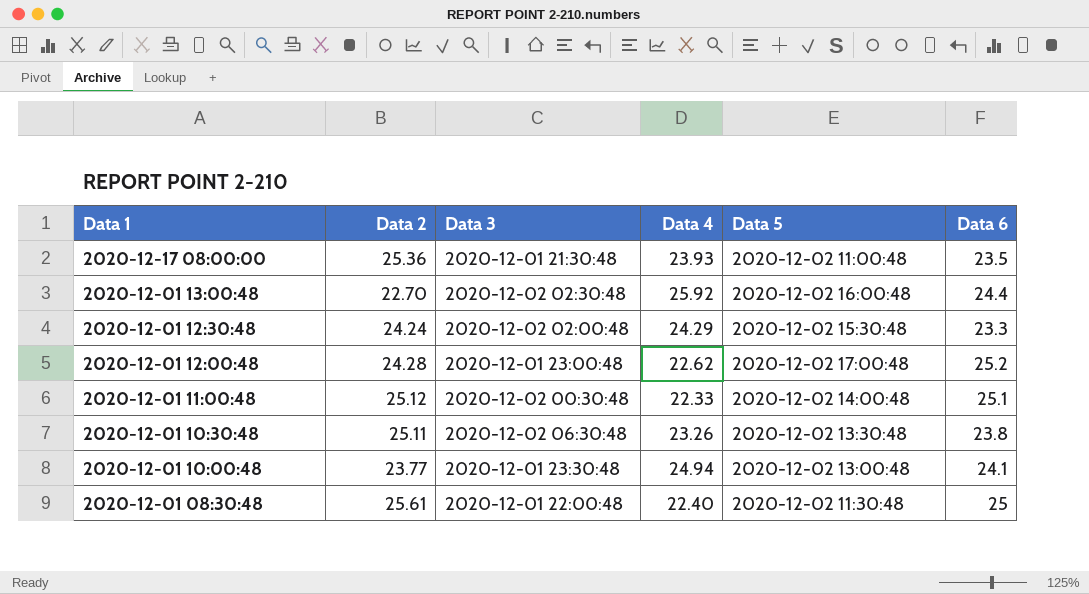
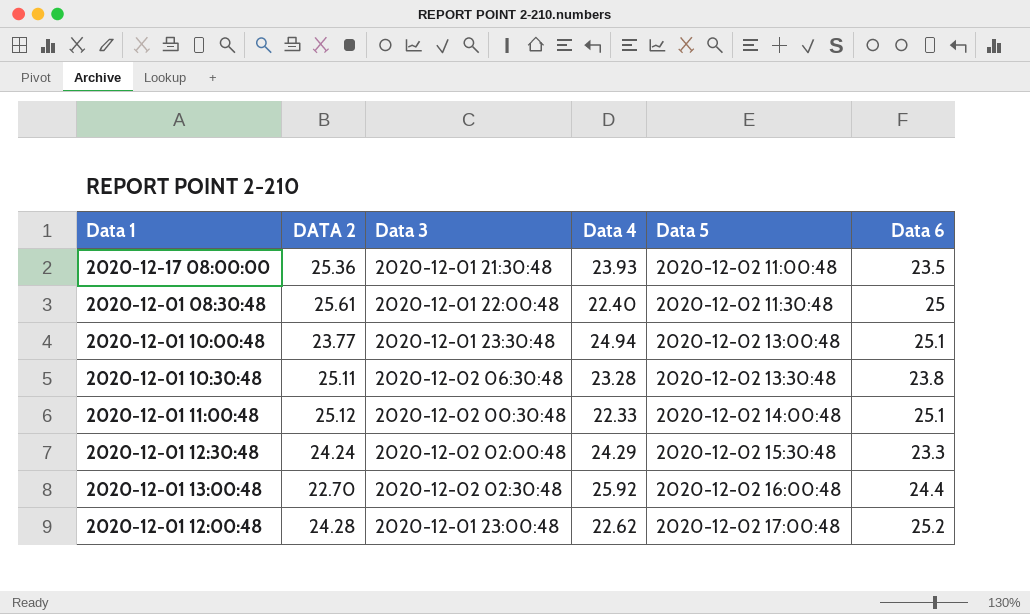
row order: Data 1 descending -> Data 5 ascending
column name: Data 2 -> DATA 2
2020-12-01 10:00:48 | Data 6: 24.1 -> 25.1
2020-12-01 10:30:48 | Data 4: 23.26 -> 23.28

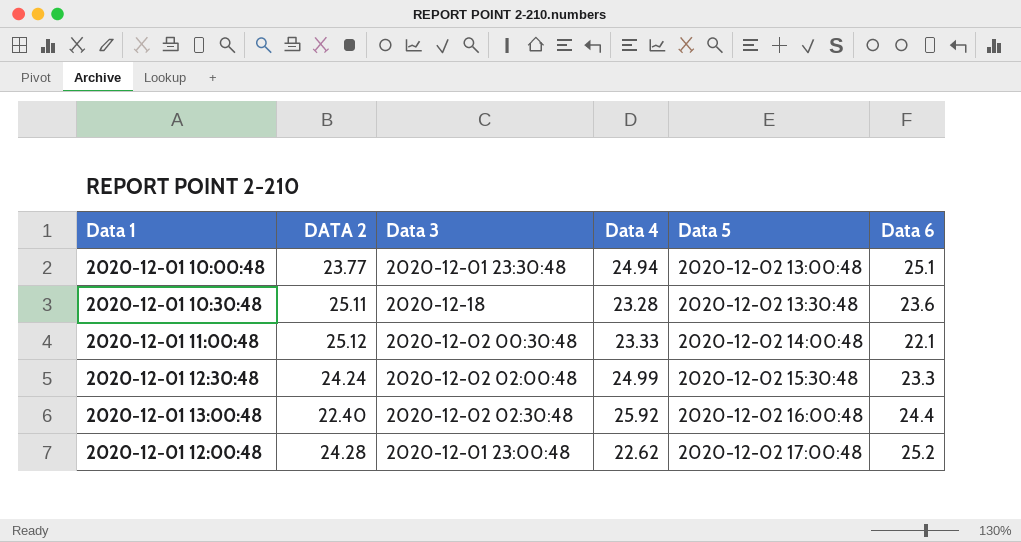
row 2020-12-17 08:00:00: 25.36 | 2020-12-01 21:30:48 | 23.93 | 2020-12-02 11:00:48 | 23.5 -> none
row 2020-12-01 08:30:48: 25.61 | 2020-12-01 22:00:48 | 22.40 | 2020-12-02 11:30:48 | 25 -> none
2020-12-01 10:30:48 | Data 3: 2020-12-02 06:30:48 -> 2020-12-18
2020-12-01 10:30:48 | Data 6: 23.8 -> 23.6
2020-12-01 11:00:48 | Data 4: 22.33 -> 23.33
2020-12-01 11:00:48 | Data 6: 25.1 -> 22.1
2020-12-01 12:30:48 | Data 4: 24.29 -> 24.99
2020-12-01 13:00:48 | DATA 2: 22.70 -> 22.40

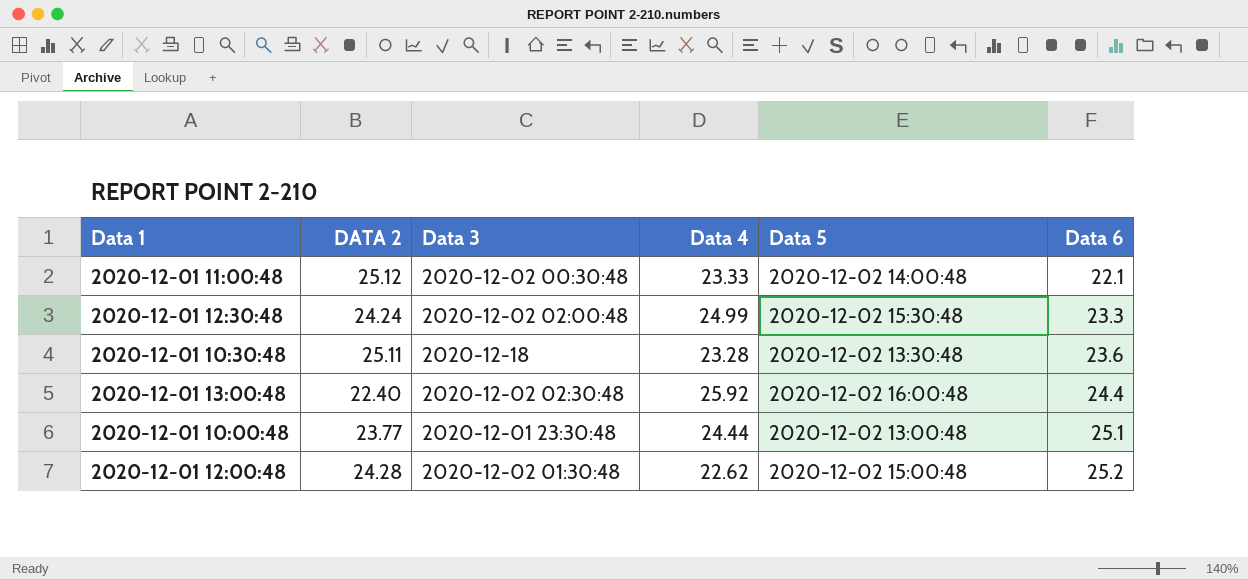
row order: Data 5 ascending -> Data 6 ascending
2020-12-01 10:00:48 | Data 4: 24.94 -> 24.44
2020-12-01 12:00:48 | Data 3: 2020-12-01 23:00:48 -> 2020-12-02 01:30:48
2020-12-01 12:00:48 | Data 5: 2020-12-02 17:00:48 -> 2020-12-02 15:00:48

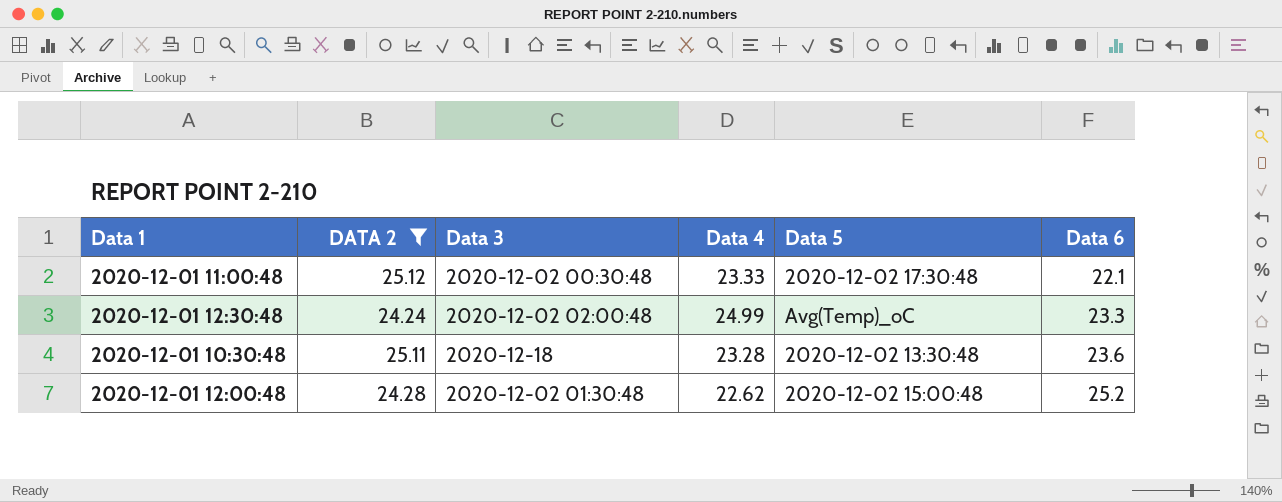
filter: none -> DATA 2 >= 24.24
2020-12-01 11:00:48 | Data 5: 2020-12-02 14:00:48 -> 2020-12-02 17:30:48
2020-12-01 12:30:48 | Data 5: 2020-12-02 15:30:48 -> Avg(Temp)_oC

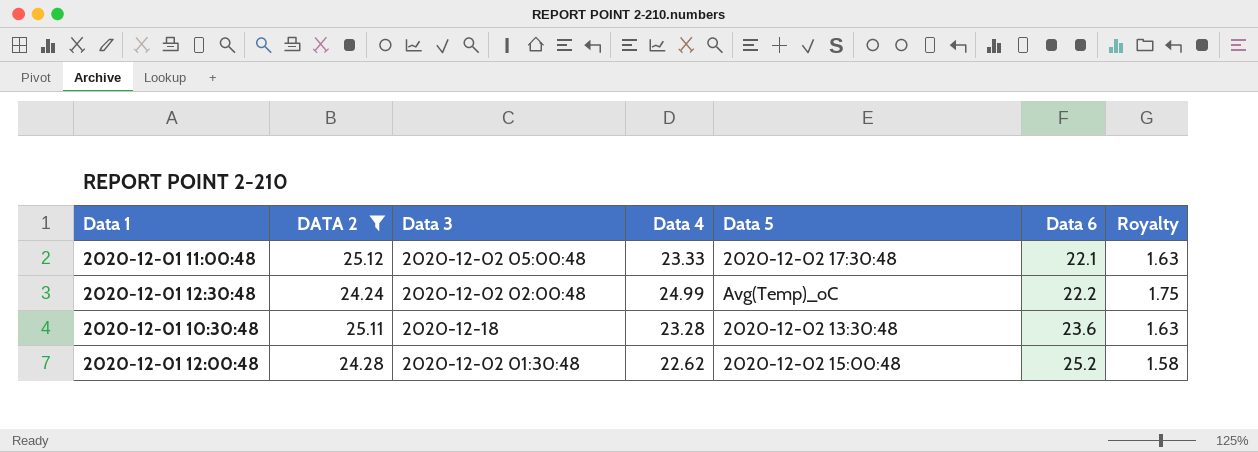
column Royalty | formula: none -> [Data 4] * 0.07
2020-12-01 11:00:48 | Data 3: 2020-12-02 00:30:48 -> 2020-12-02 05:00:48
2020-12-01 12:30:48 | Data 6: 23.3 -> 22.2

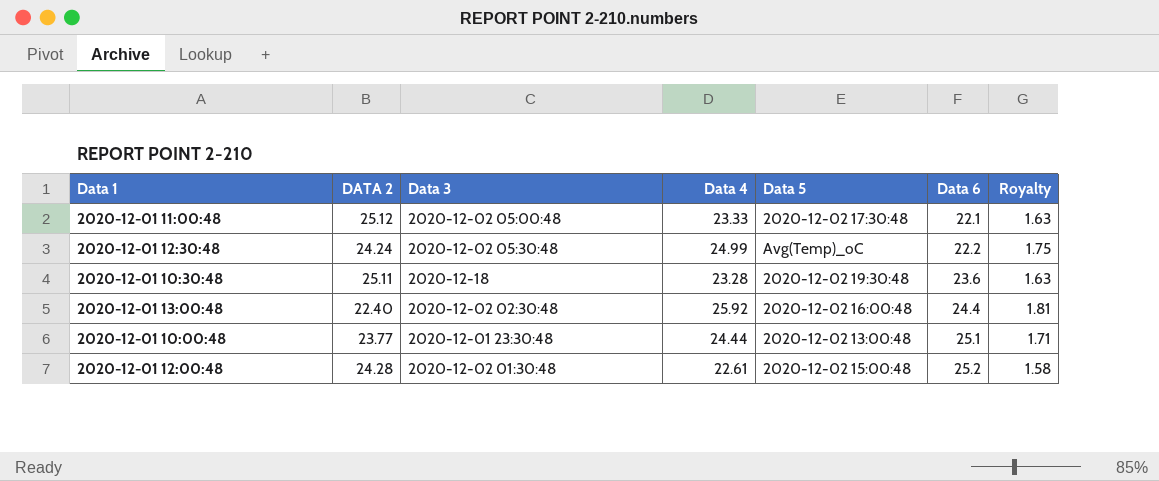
filter: DATA 2 >= 24.24 -> none
2020-12-01 12:30:48 | Data 3: 2020-12-02 02:00:48 -> 2020-12-02 05:30:48
2020-12-01 10:30:48 | Data 5: 2020-12-02 13:30:48 -> 2020-12-02 19:30:48
2020-12-01 12:00:48 | Data 4: 22.62 -> 22.61

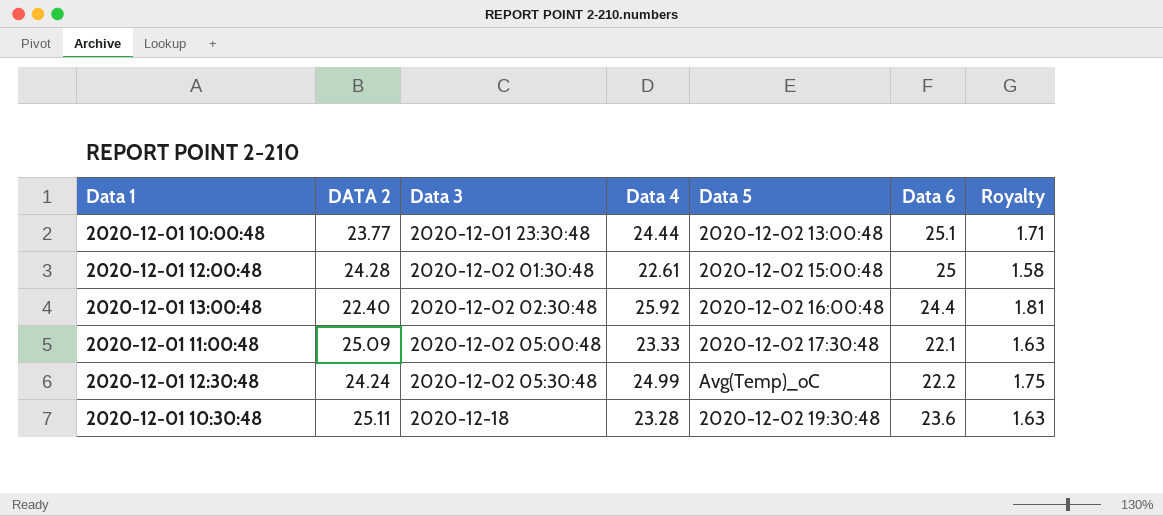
row order: Data 6 ascending -> Data 3 ascending
2020-12-01 12:00:48 | Data 6: 25.2 -> 25
2020-12-01 11:00:48 | DATA 2: 25.12 -> 25.09

